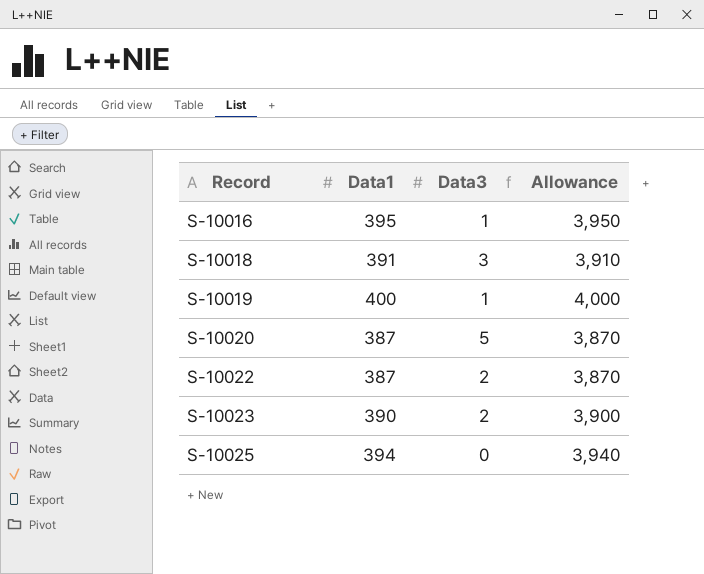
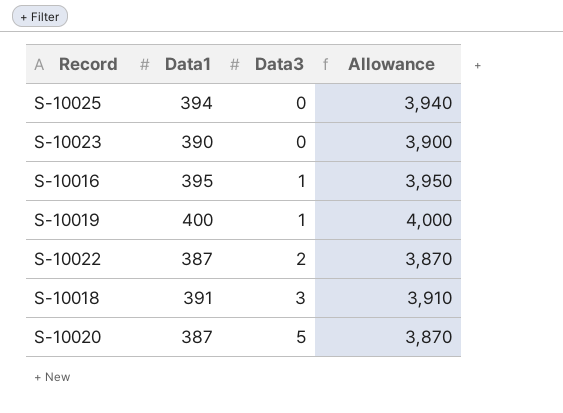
row order: Record ascending -> Data3 ascending
S-10023 | Data3: 2 -> 0

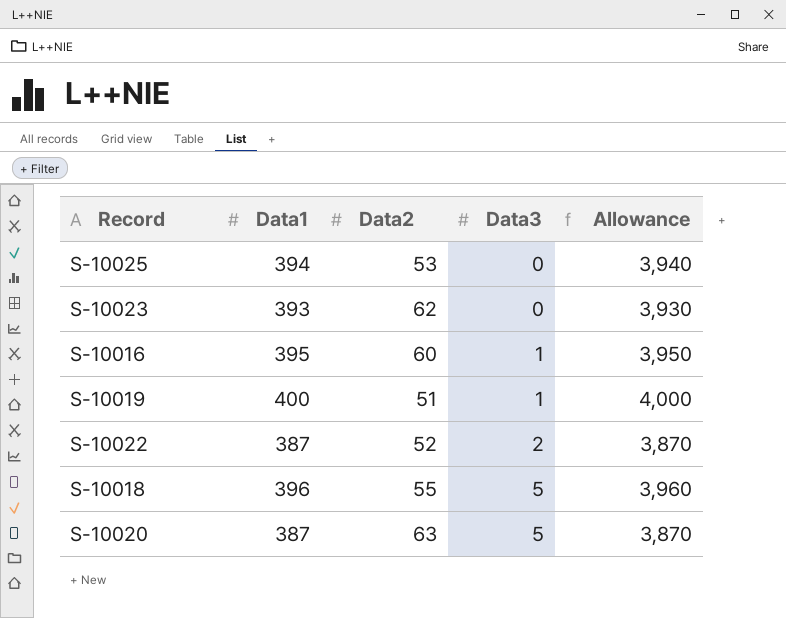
column Data2 | position: none -> 3
S-10023 | Data1: 390 -> 393
S-10023 | Allowance: 3,900 -> 3,930
S-10018 | Data1: 391 -> 396
S-10018 | Data3: 3 -> 5
S-10018 | Allowance: 3,910 -> 3,960

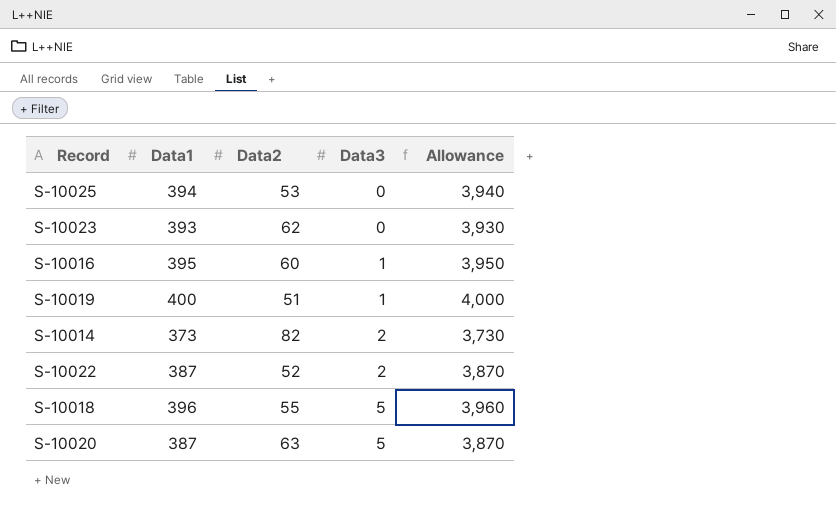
row S-10014: none -> 373 | 82 | 2 | 3,730

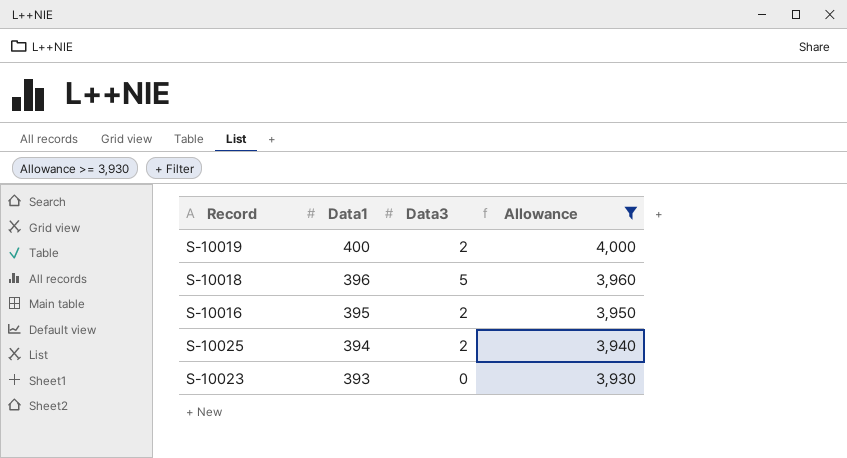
filter: none -> Allowance >= 3,930
row order: Data3 ascending -> Data1 descending
column Data2 | position: 3 -> none
S-10019 | Data3: 1 -> 2
S-10016 | Data3: 1 -> 2
S-10025 | Data3: 0 -> 2

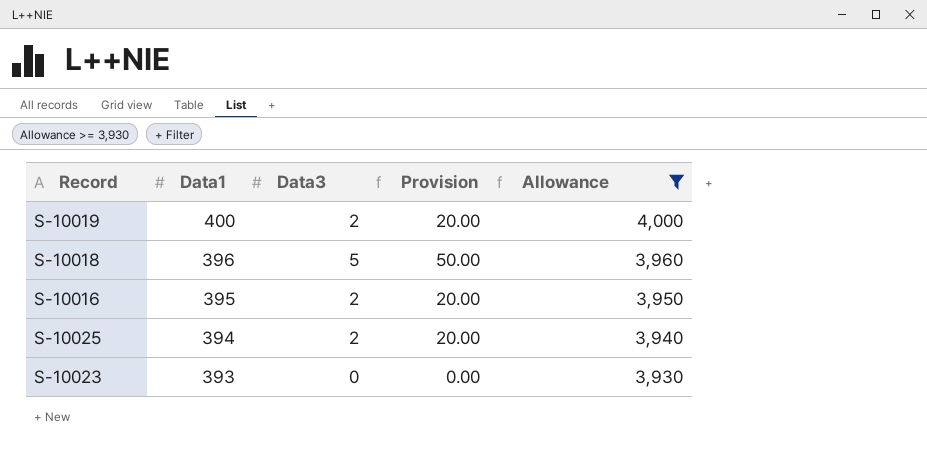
column Provision | formula: none -> [Data3] * 10

